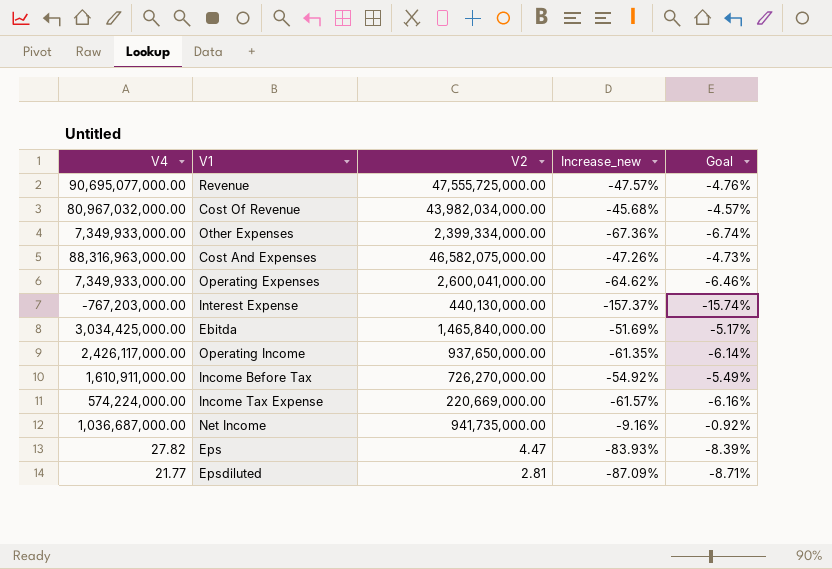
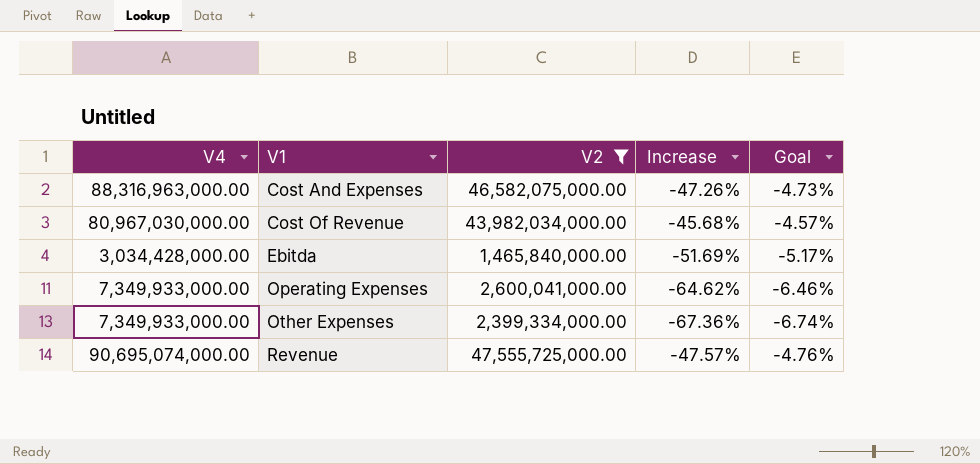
filter: none -> V2 >= 1,465,840,000.00
row order: none -> V1 ascending
column name: Increase_new -> Increase
Cost Of Revenue | V4: 80,967,032,000.00 -> 80,967,030,000.00
Ebitda | V4: 3,034,425,000.00 -> 3,034,428,000.00
Revenue | V4: 90,695,077,000.00 -> 90,695,074,000.00

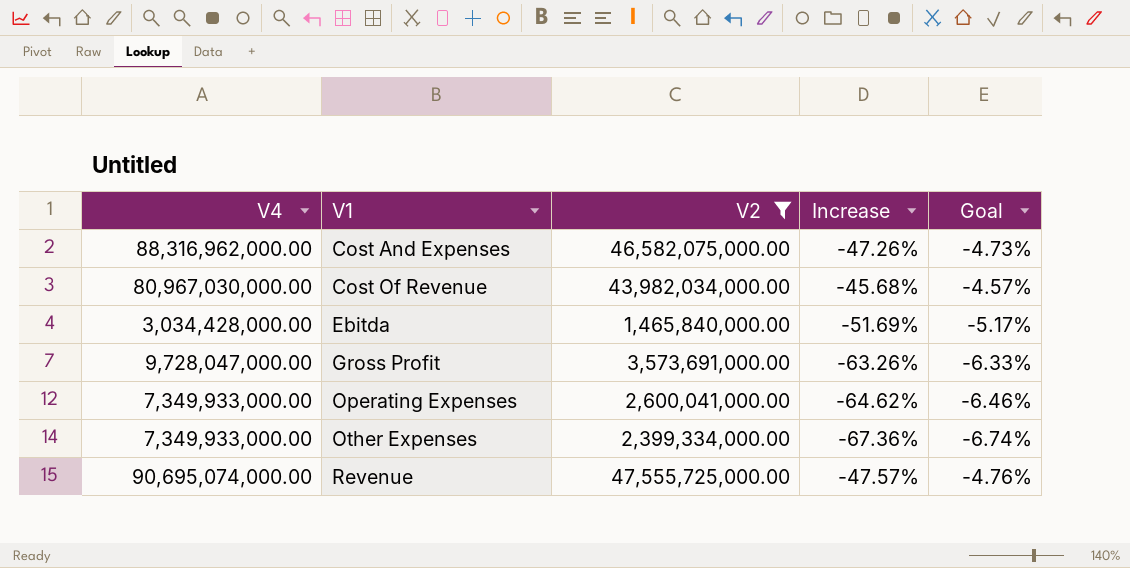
Cost And Expenses | V4: 88,316,963,000.00 -> 88,316,962,000.00
row Gross Profit: none -> 9,728,047,000.00 | 3,573,691,000.00 | -63.26% | -6.33%

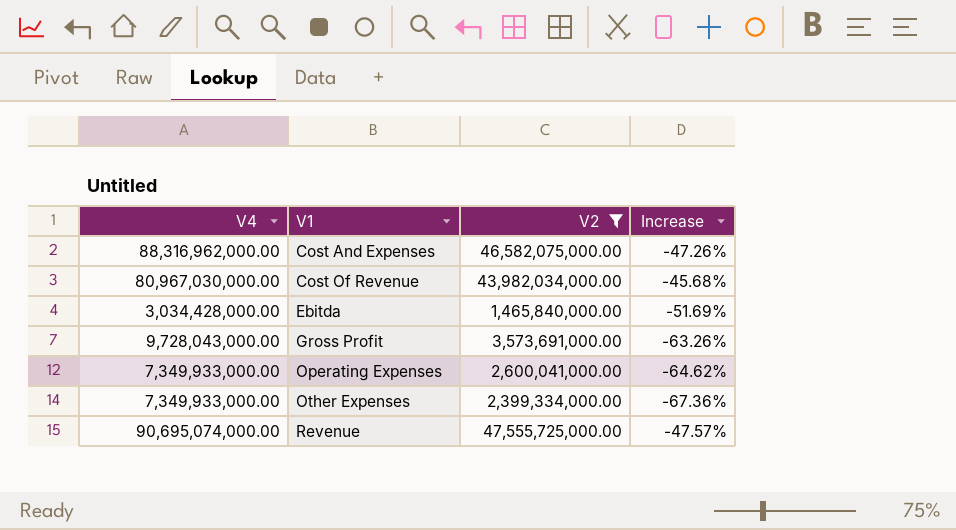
column Goal | formula: [Increase] * 0.1 -> none
Gross Profit | V4: 9,728,047,000.00 -> 9,728,043,000.00

